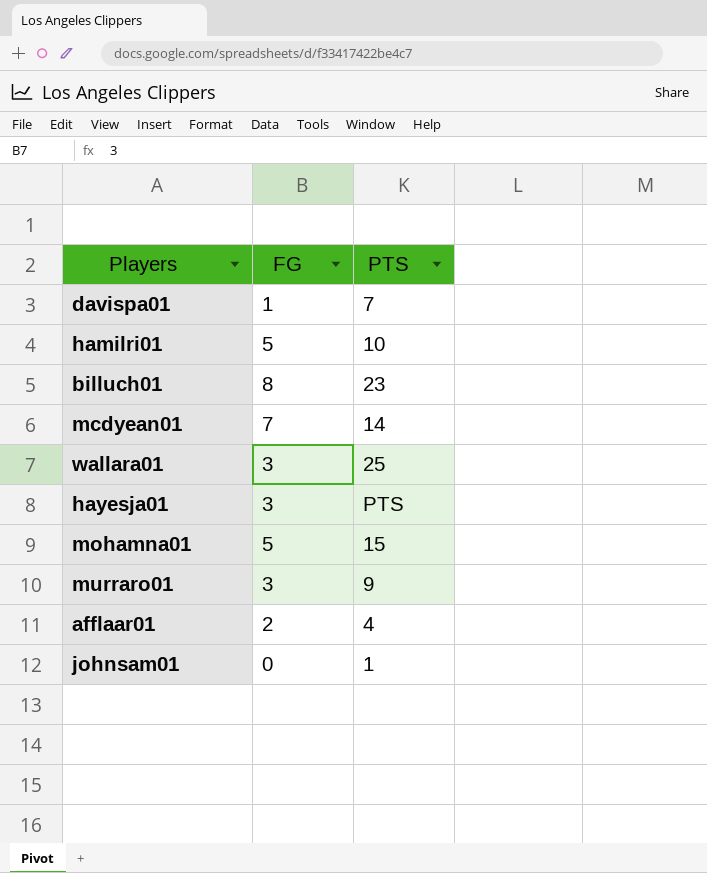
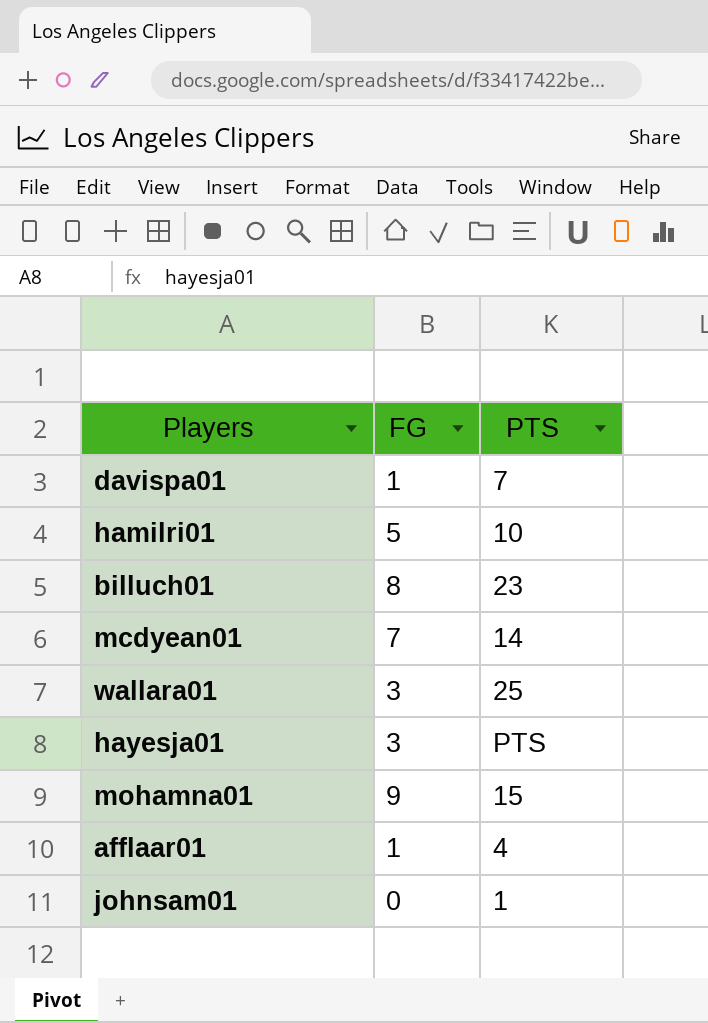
row murraro01: 3 | 9 -> none
mohamna01 | FG: 5 -> 9
afflaar01 | FG: 2 -> 1

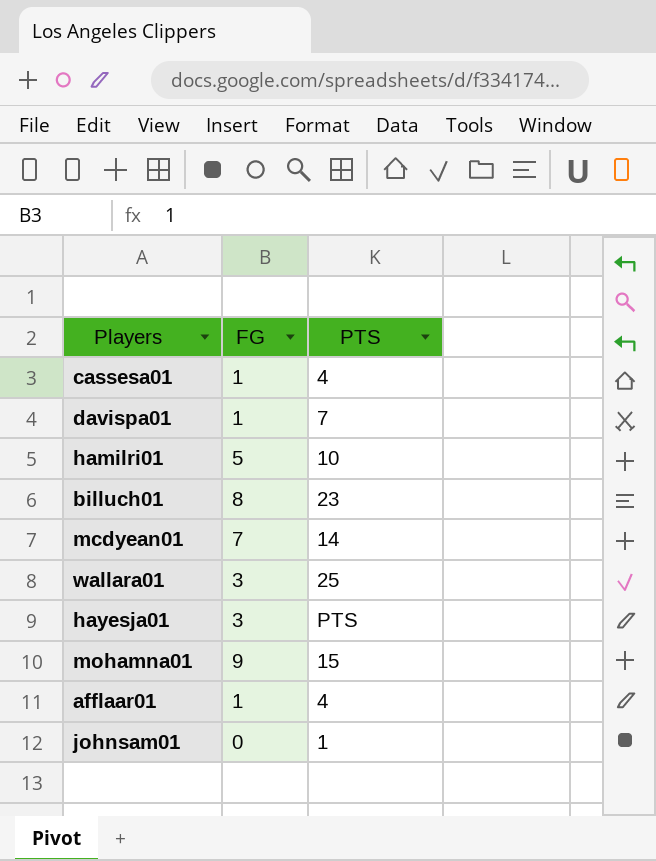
row cassesa01: none -> 1 | 4

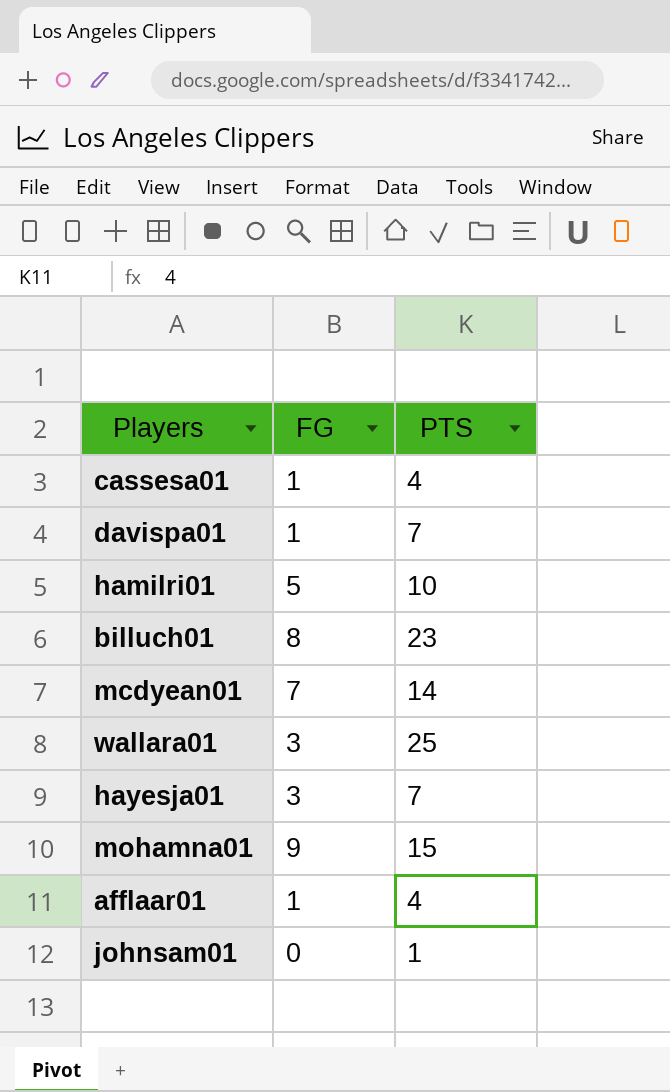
hayesja01 | PTS: PTS -> 7

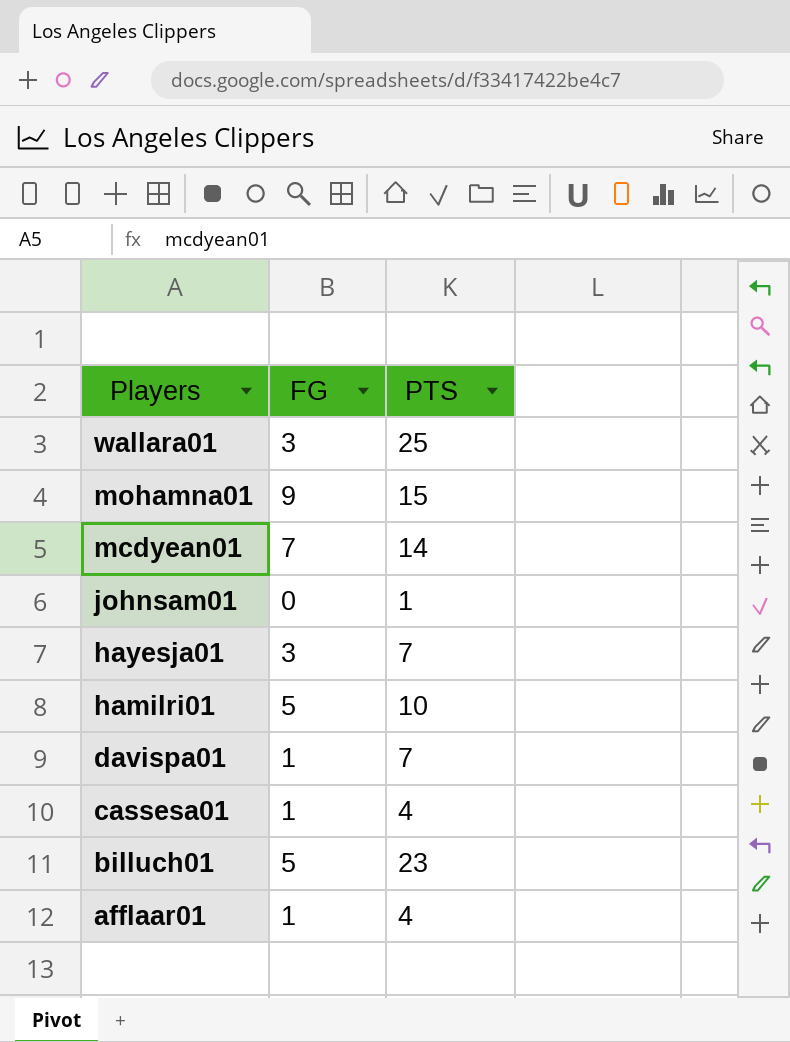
row order: none -> Players descending
billuch01 | FG: 8 -> 5

